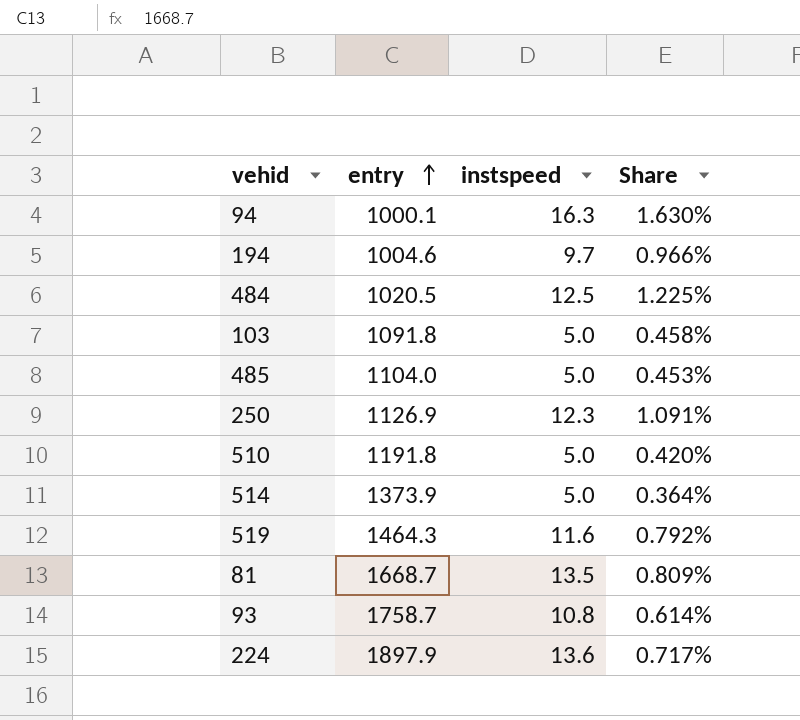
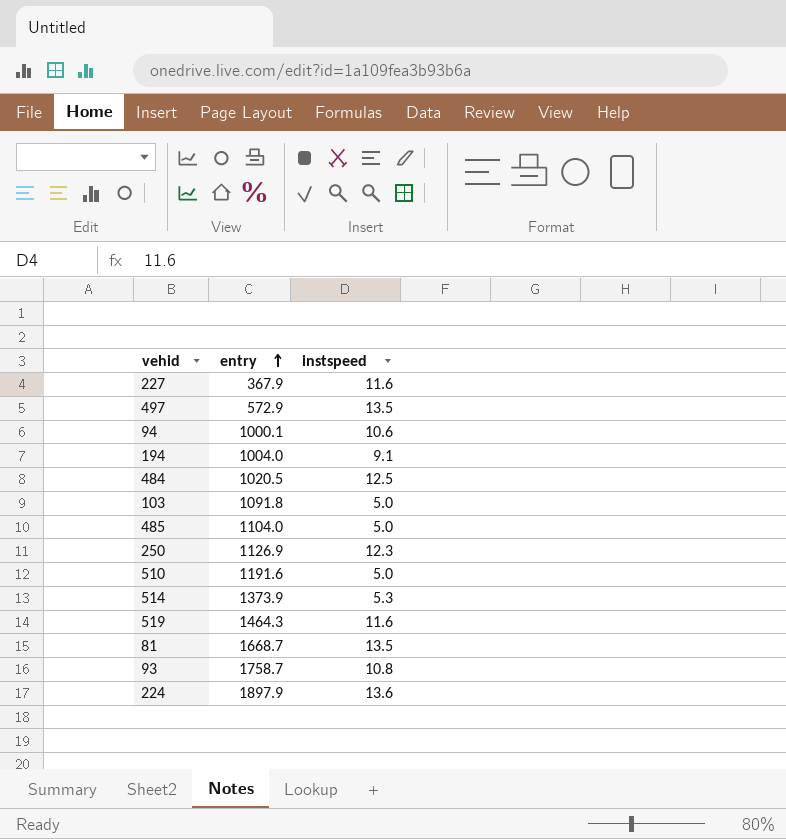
column Share | formula: [instspeed] / [entry] -> none
row 227: none -> 367.9 | 11.6
row 497: none -> 572.9 | 13.5
94 | instspeed: 16.3 -> 10.6
194 | entry: 1004.6 -> 1004.0
194 | instspeed: 9.7 -> 9.1
510 | entry: 1191.8 -> 1191.6
514 | instspeed: 5.0 -> 5.3

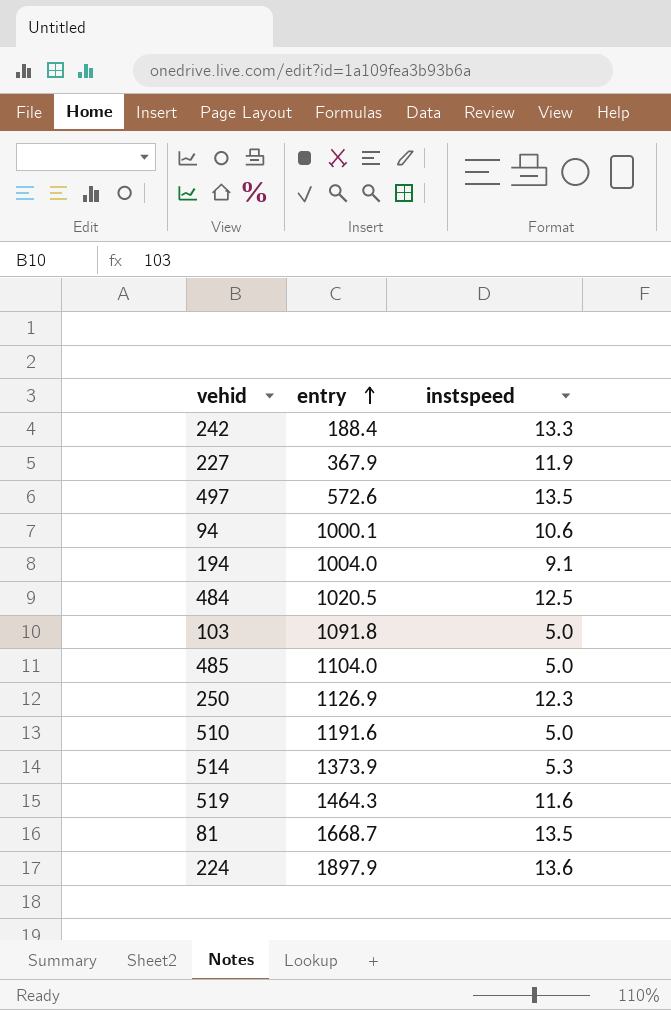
row 93: 1758.7 | 10.8 -> none
row 242: none -> 188.4 | 13.3
227 | instspeed: 11.6 -> 11.9
497 | entry: 572.9 -> 572.6

